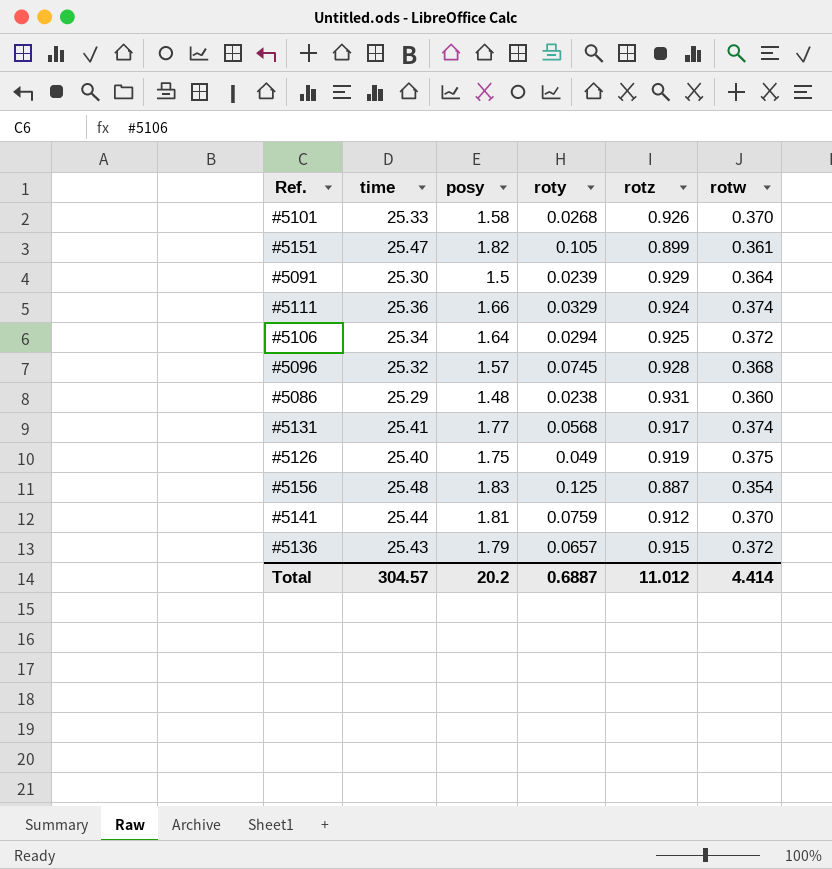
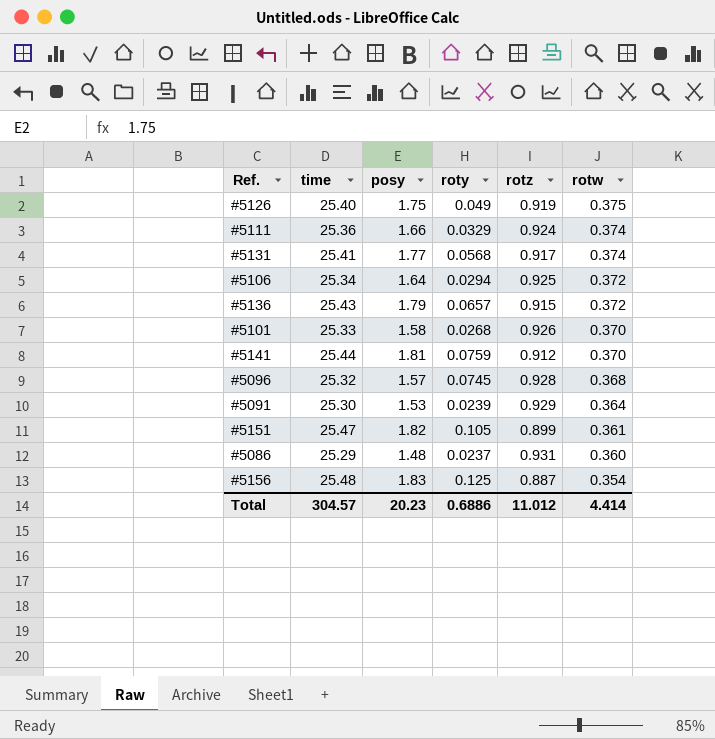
row order: none -> rotw descending
#5091 | posy: 1.5 -> 1.53
#5086 | roty: 0.0238 -> 0.0237
Total | posy: 20.2 -> 20.23
Total | roty: 0.6887 -> 0.6886

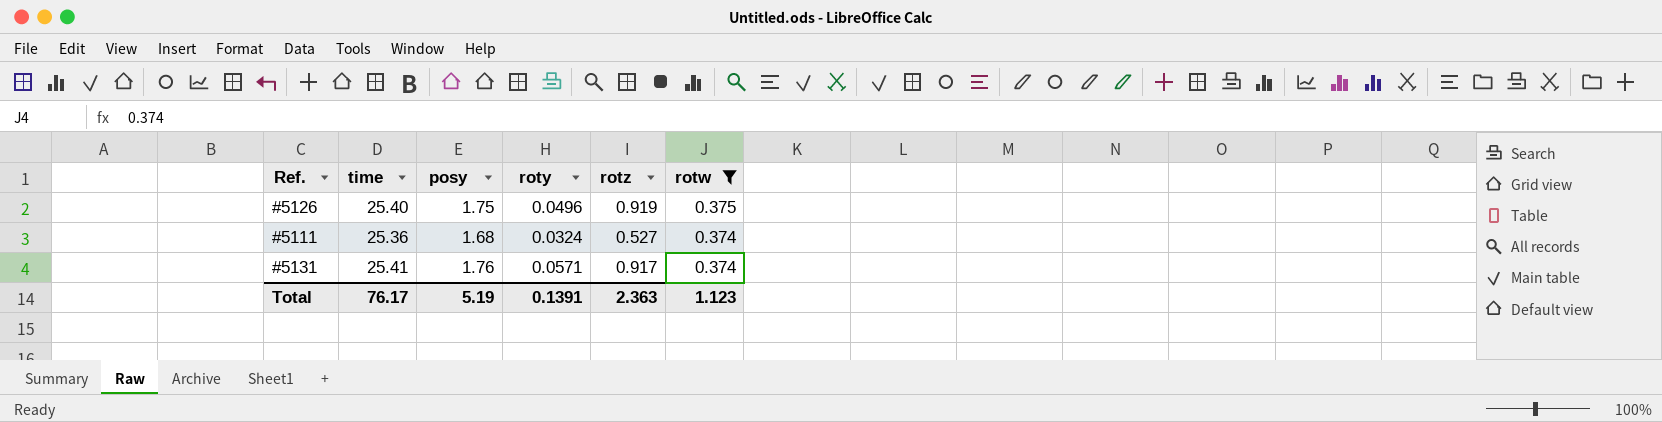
filter: none -> rotw >= 0.374
#5126 | roty: 0.049 -> 0.0496
#5111 | posy: 1.66 -> 1.68
#5111 | roty: 0.0329 -> 0.0324
#5111 | rotz: 0.924 -> 0.527
#5131 | posy: 1.77 -> 1.76
#5131 | roty: 0.0568 -> 0.0571
Total | time: 304.57 -> 76.17
Total | posy: 20.23 -> 5.19
Total | roty: 0.6886 -> 0.1391
Total | rotz: 11.012 -> 2.363
Total | rotw: 4.414 -> 1.123

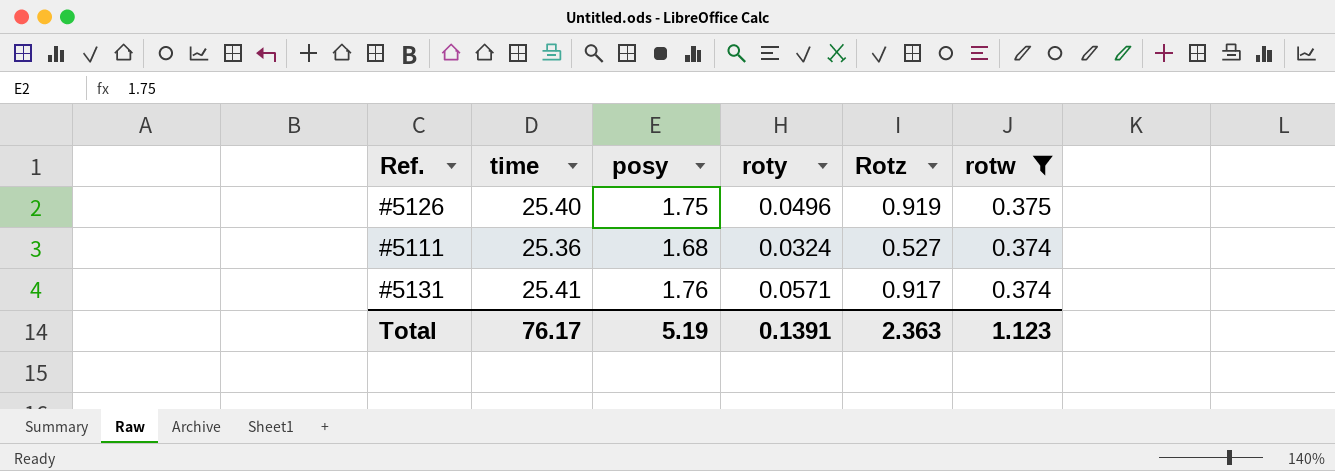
column name: rotz -> Rotz

